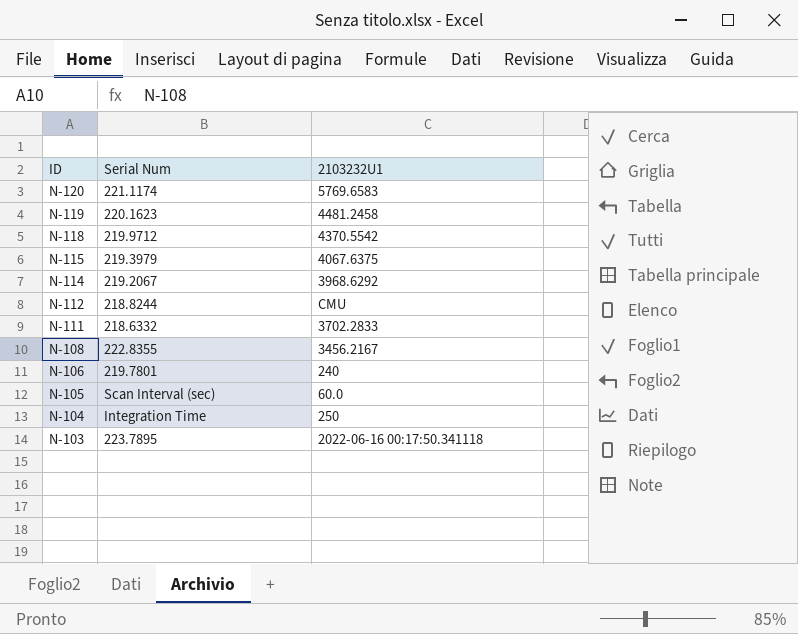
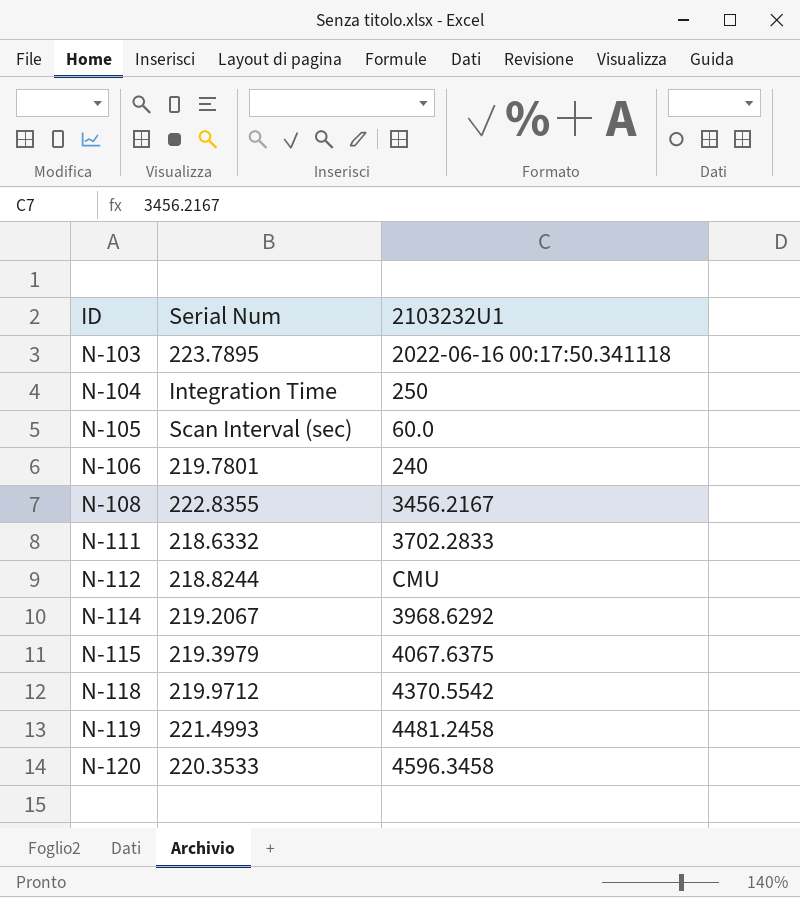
row order: ID descending -> ID ascending
N-119 | Serial Num: 220.1623 -> 221.4993
N-120 | Serial Num: 221.1174 -> 220.3533
N-120 | 2103232U1: 5769.6583 -> 4596.3458

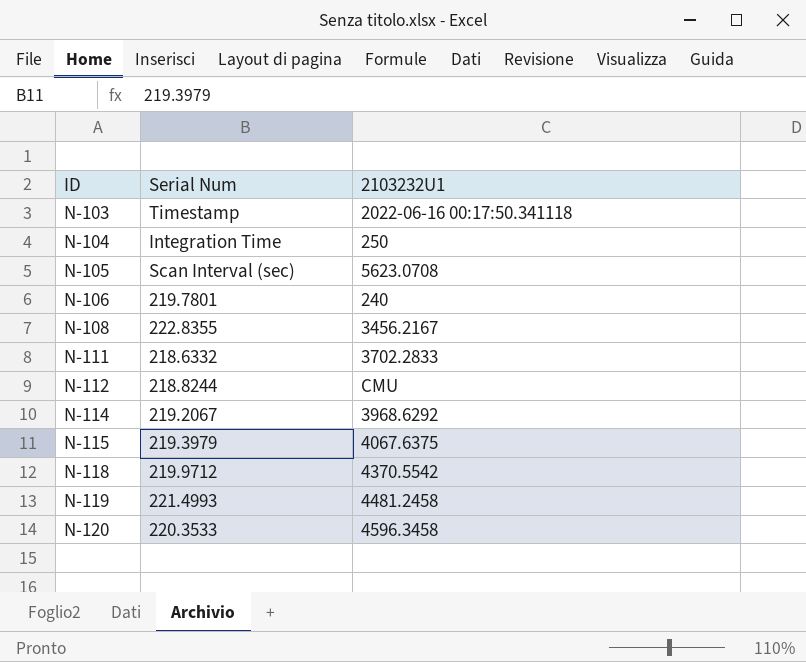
N-103 | Serial Num: 223.7895 -> Timestamp
N-105 | 2103232U1: 60.0 -> 5623.0708

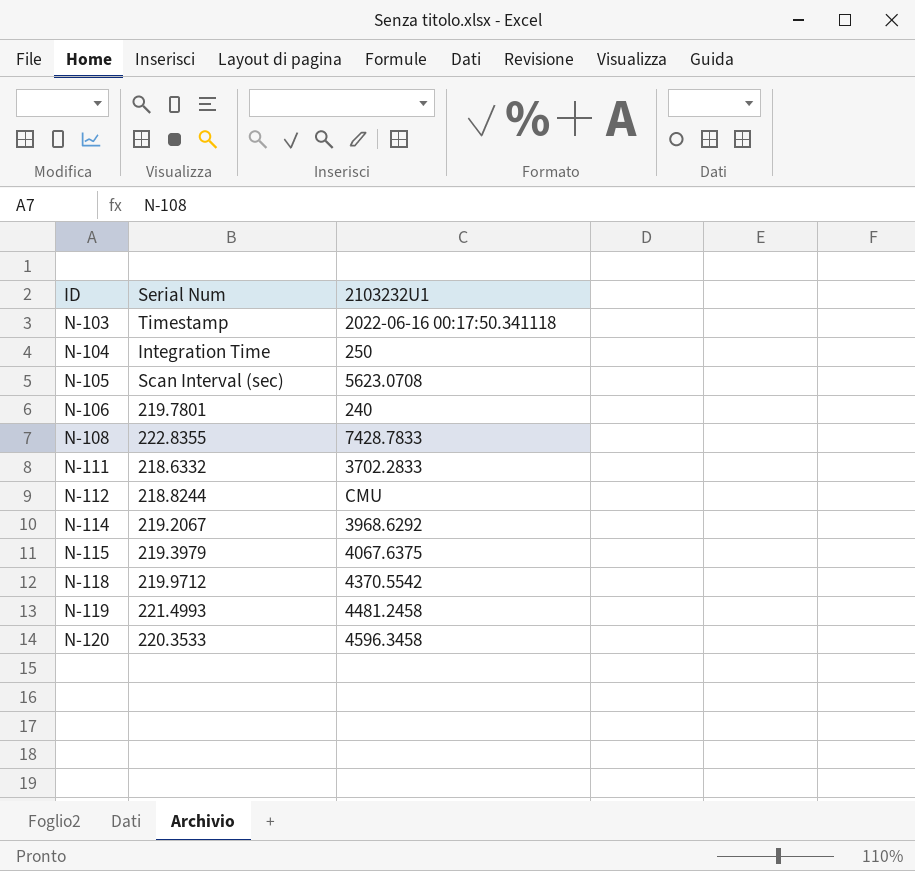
N-108 | 2103232U1: 3456.2167 -> 7428.7833

